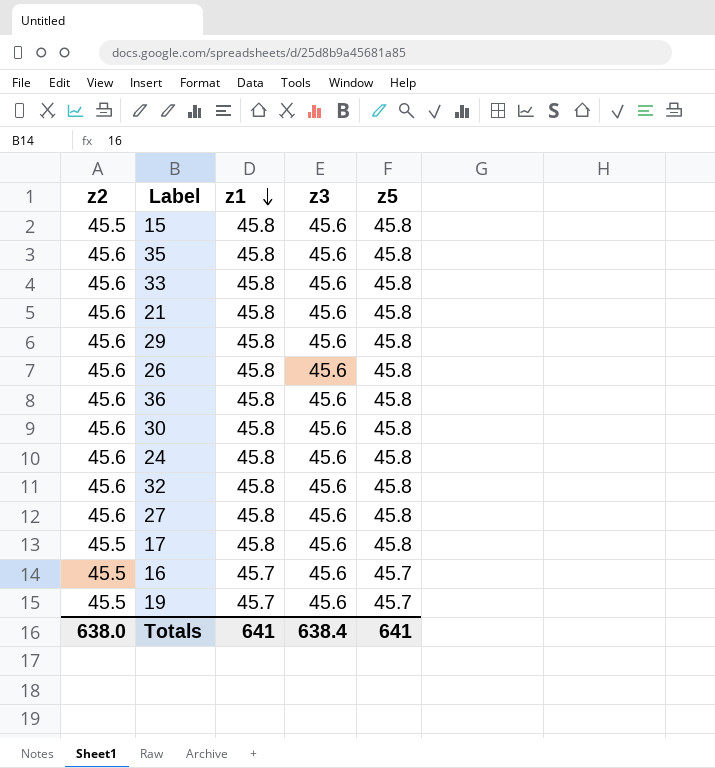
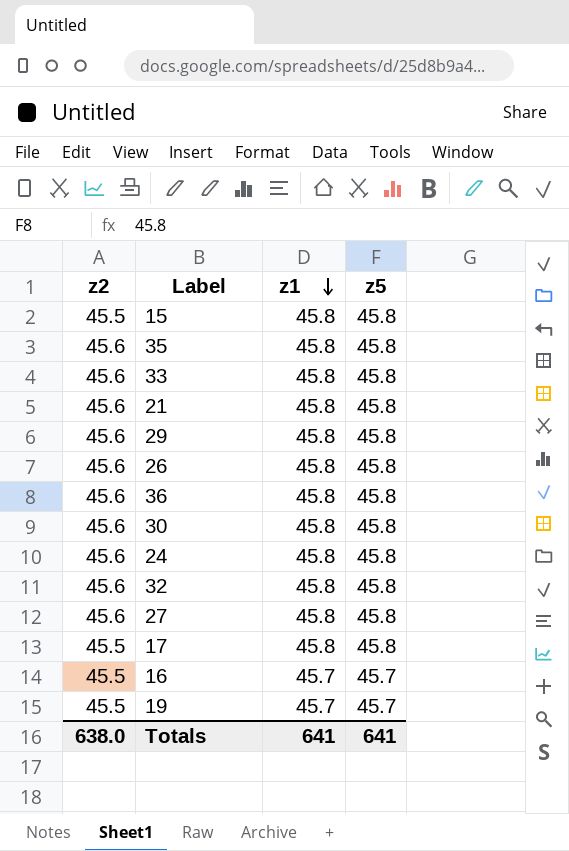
column z3 | position: 4 -> none

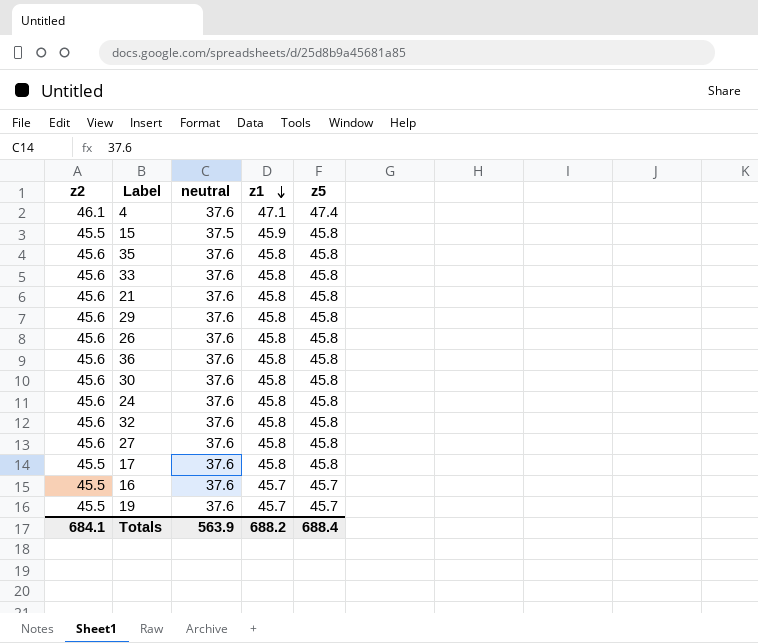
column neutral | position: none -> 3
row 4: none -> 46.1 | 37.6 | 47.1 | 47.4
15 | z1: 45.8 -> 45.9
Totals | z2: 638.0 -> 684.1
Totals | z1: 641 -> 688.2
Totals | z5: 641 -> 688.4

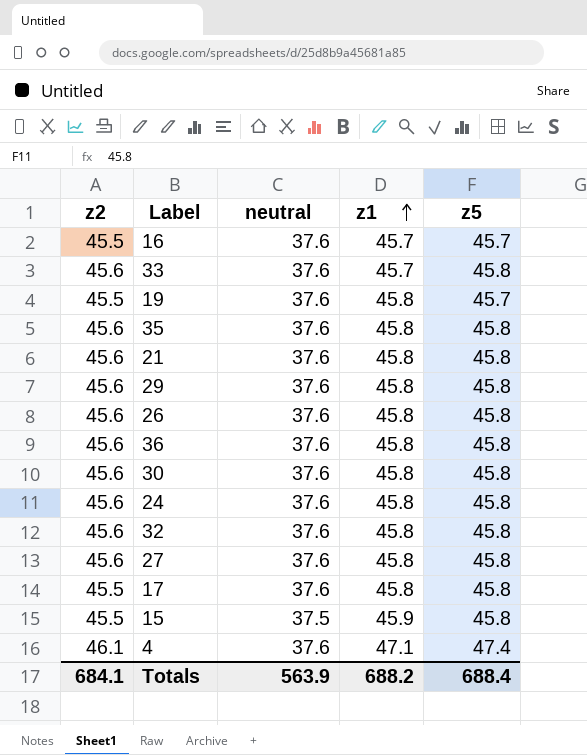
row order: z1 descending -> z1 ascending
33 | z1: 45.8 -> 45.7
19 | z1: 45.7 -> 45.8

